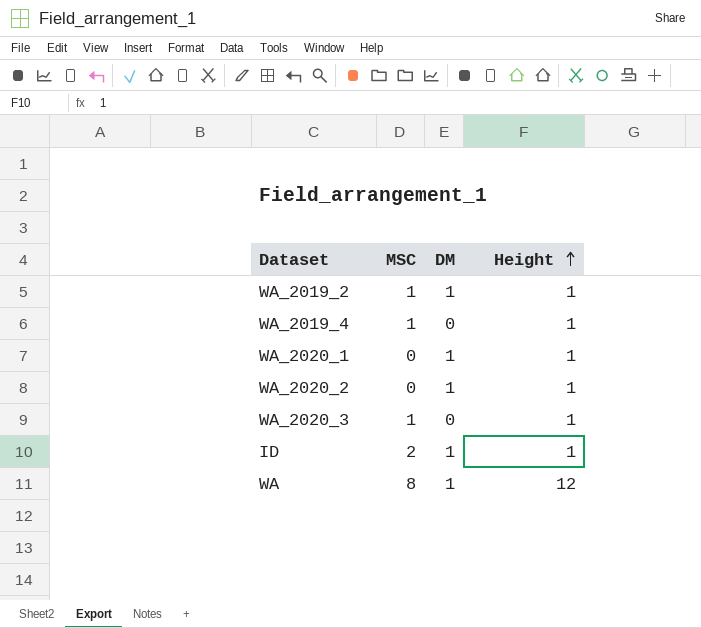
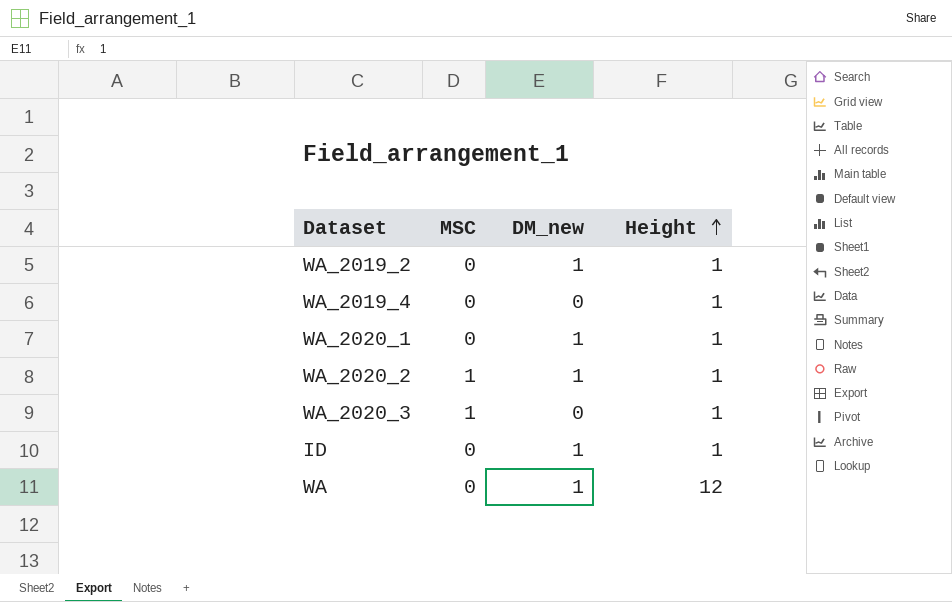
column name: DM -> DM_new
WA_2019_2 | MSC: 1 -> 0
WA_2019_4 | MSC: 1 -> 0
WA_2020_2 | MSC: 0 -> 1
ID | MSC: 2 -> 0
WA | MSC: 8 -> 0

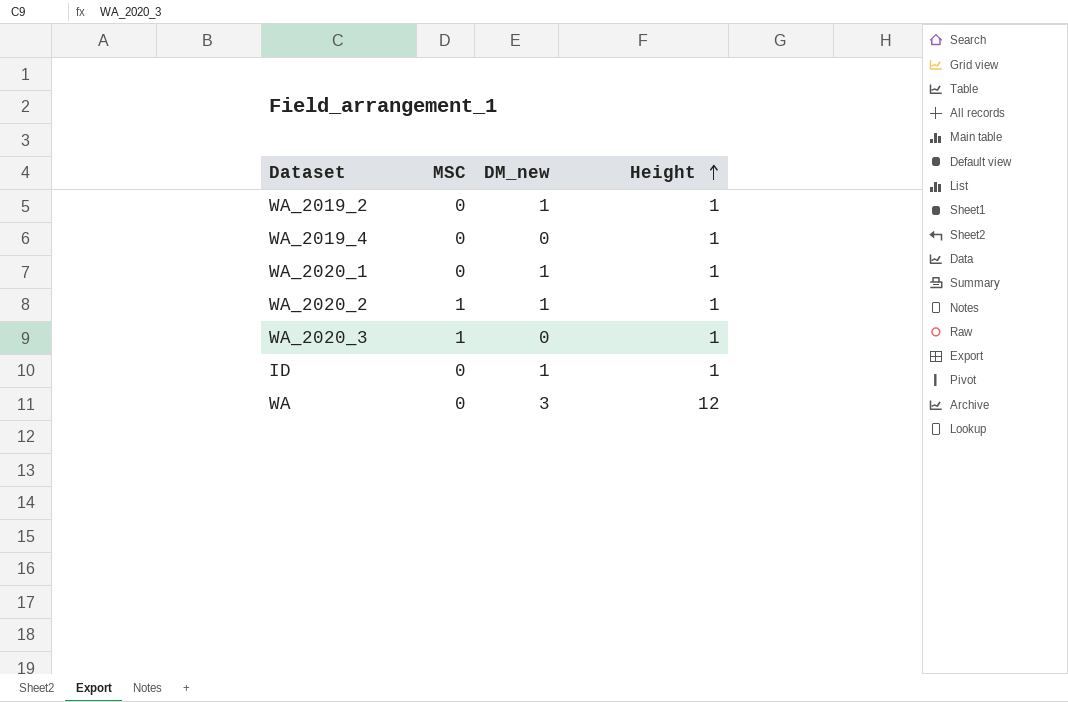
WA | DM_new: 1 -> 3

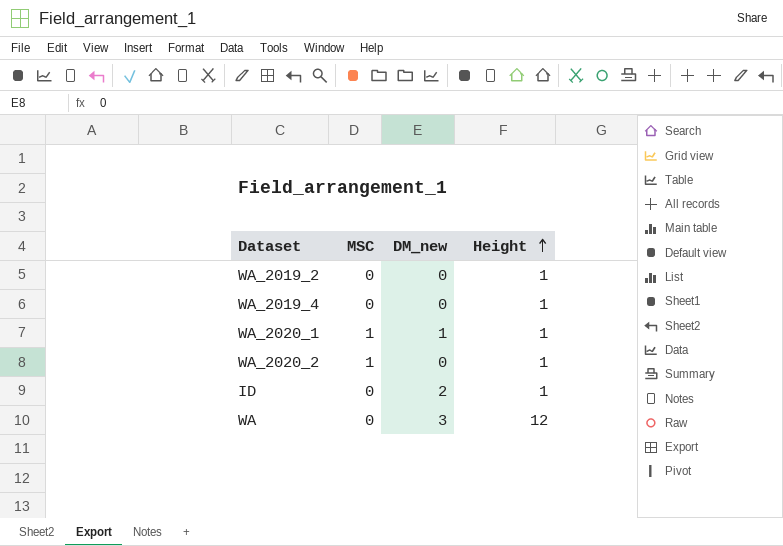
row WA_2020_3: 1 | 0 | 1 -> none
WA_2019_2 | DM_new: 1 -> 0
WA_2020_1 | MSC: 0 -> 1
WA_2020_2 | DM_new: 1 -> 0
ID | DM_new: 1 -> 2

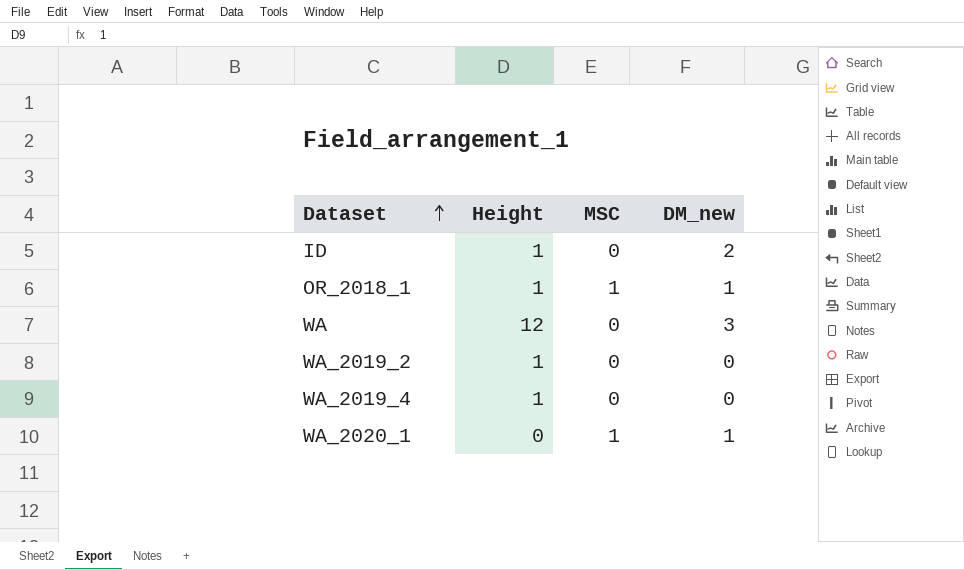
row order: Height ascending -> Dataset ascending
column Height | position: 4 -> 2
row WA_2020_2: 1 | 0 | 1 -> none
row OR_2018_1: none -> 1 | 1 | 1
WA_2020_1 | Height: 1 -> 0

